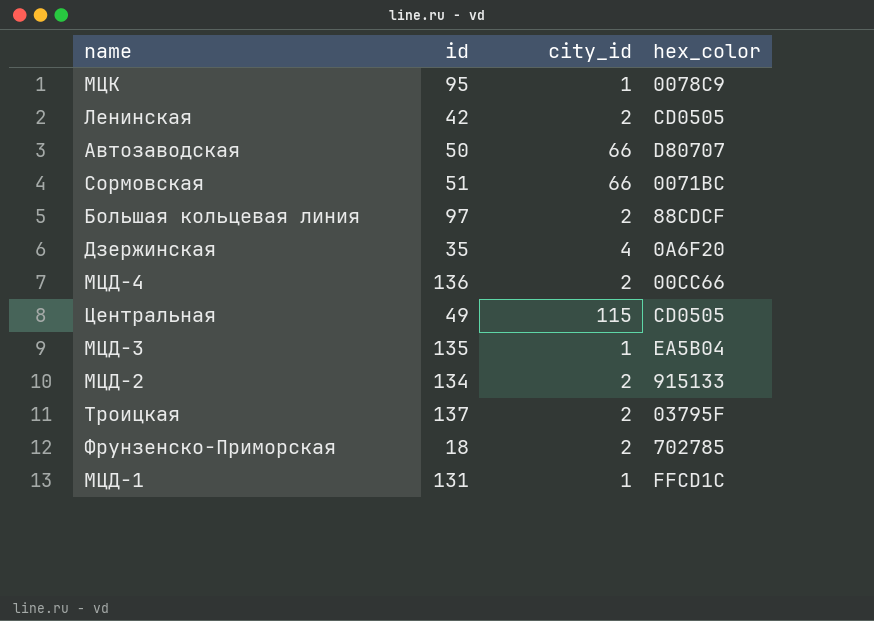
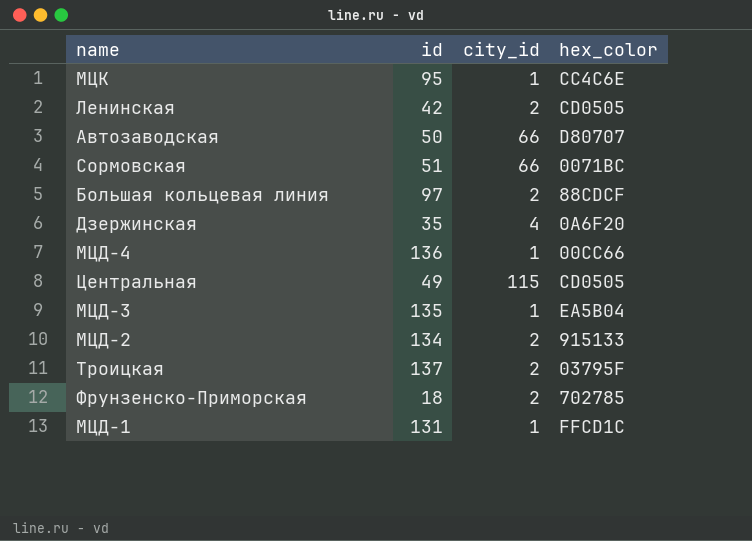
МЦК | hex_color: 0078C9 -> CC4C6E
МЦД-4 | city_id: 2 -> 1

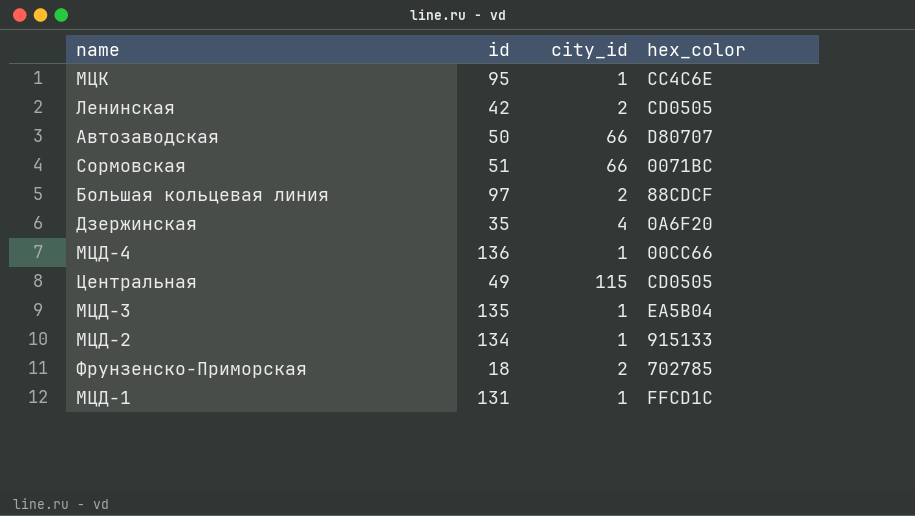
row Троицкая: 137 | 2 | 03795F -> none
МЦД-2 | city_id: 2 -> 1

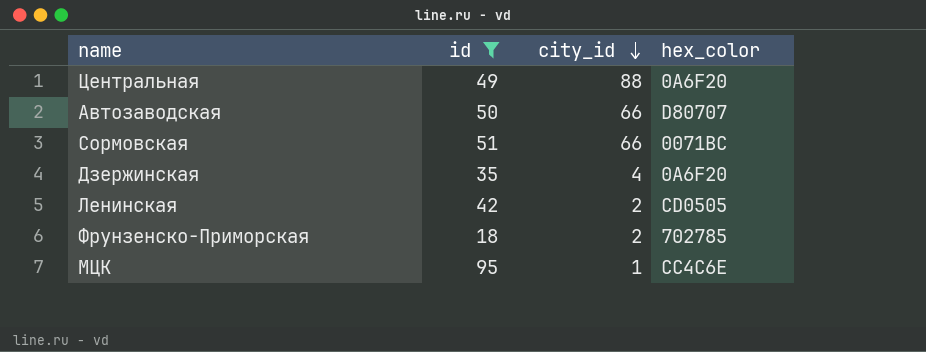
filter: none -> id <= 95
row order: none -> city_id descending
Центральная | city_id: 115 -> 88
Центральная | hex_color: CD0505 -> 0A6F20

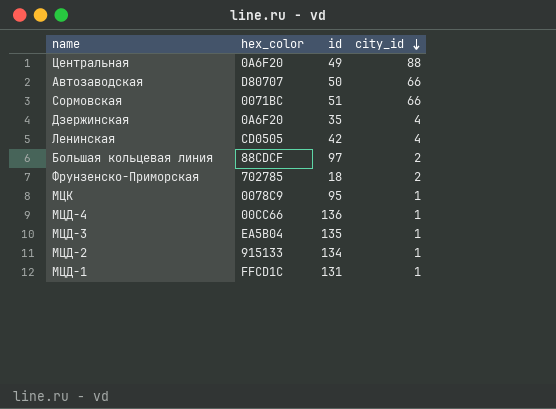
filter: id <= 95 -> none
column hex_color | position: 4 -> 2
Ленинская | city_id: 2 -> 4
МЦК | hex_color: CC4C6E -> 0078C9

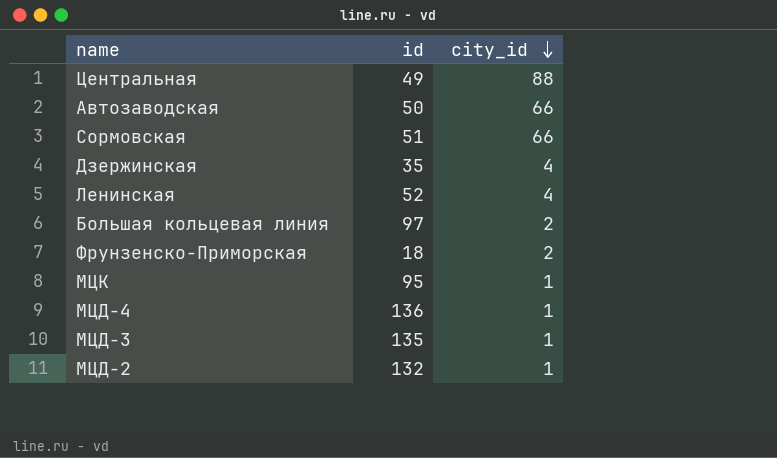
column hex_color | position: 2 -> none
row МЦД-1: FFCD1C | 131 | 1 -> none
Ленинская | id: 42 -> 52
МЦД-2 | id: 134 -> 132

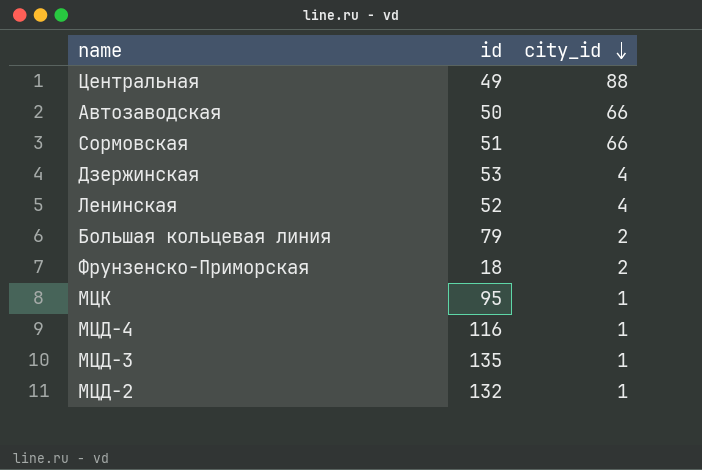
Дзержинская | id: 35 -> 53
Большая кольцевая линия | id: 97 -> 79
МЦД-4 | id: 136 -> 116

